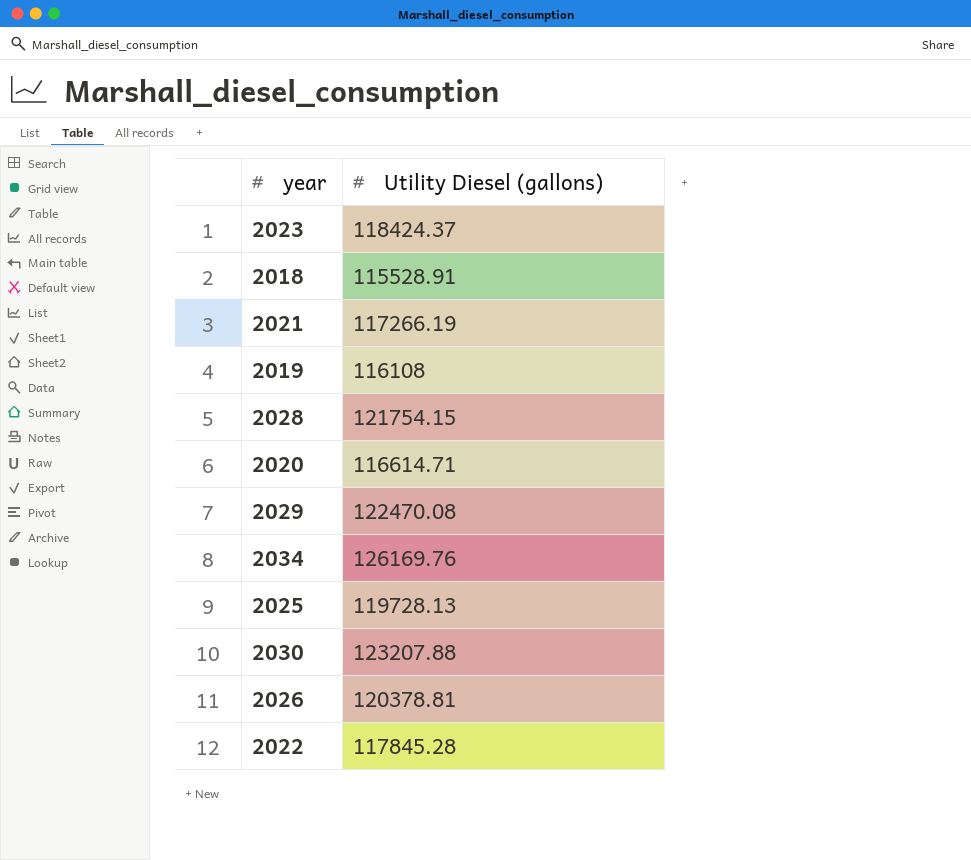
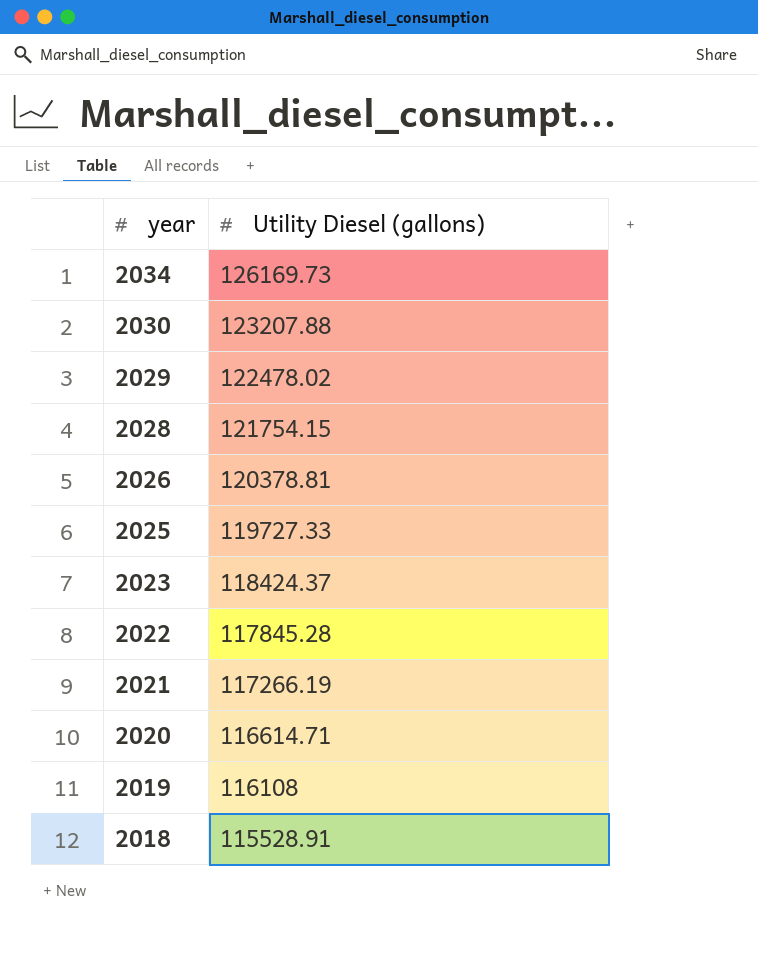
row order: none -> year descending
2034 | Utility Diesel (gallons): 126169.76 -> 126169.73
2029 | Utility Diesel (gallons): 122470.08 -> 122478.02
2025 | Utility Diesel (gallons): 119728.13 -> 119727.33

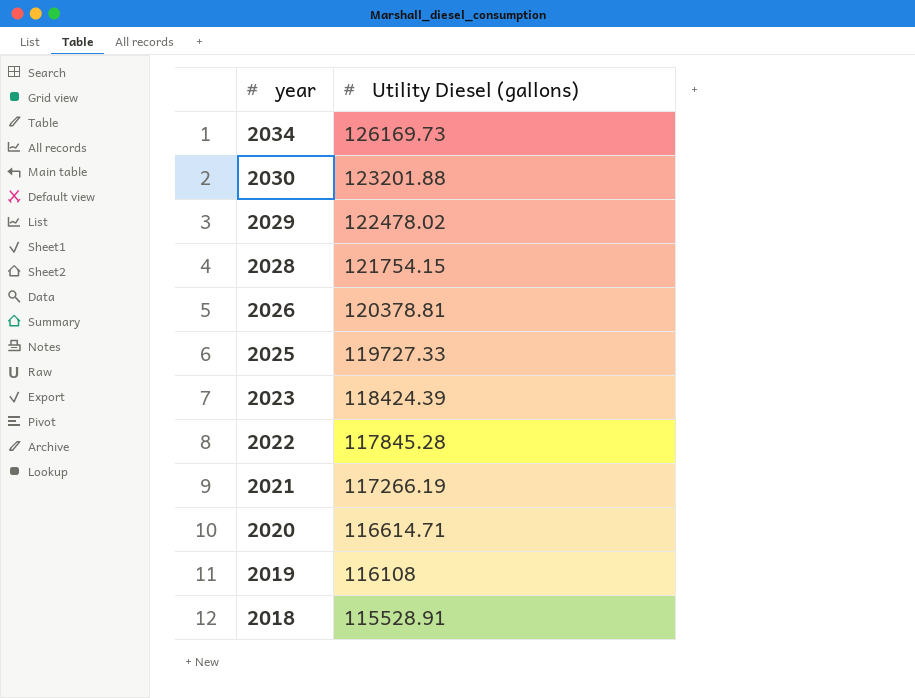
2030 | Utility Diesel (gallons): 123207.88 -> 123201.88
2023 | Utility Diesel (gallons): 118424.37 -> 118424.39

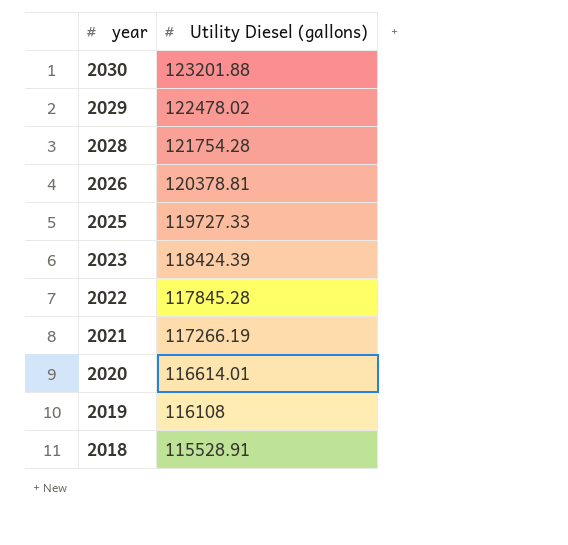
row 2034: 126169.73 -> none
2028 | Utility Diesel (gallons): 121754.15 -> 121754.28
2020 | Utility Diesel (gallons): 116614.71 -> 116614.01

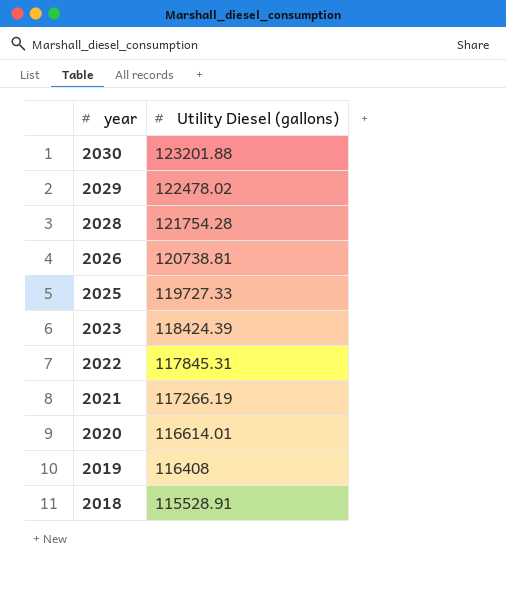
2026 | Utility Diesel (gallons): 120378.81 -> 120738.81
2022 | Utility Diesel (gallons): 117845.28 -> 117845.31
2019 | Utility Diesel (gallons): 116108 -> 116408

